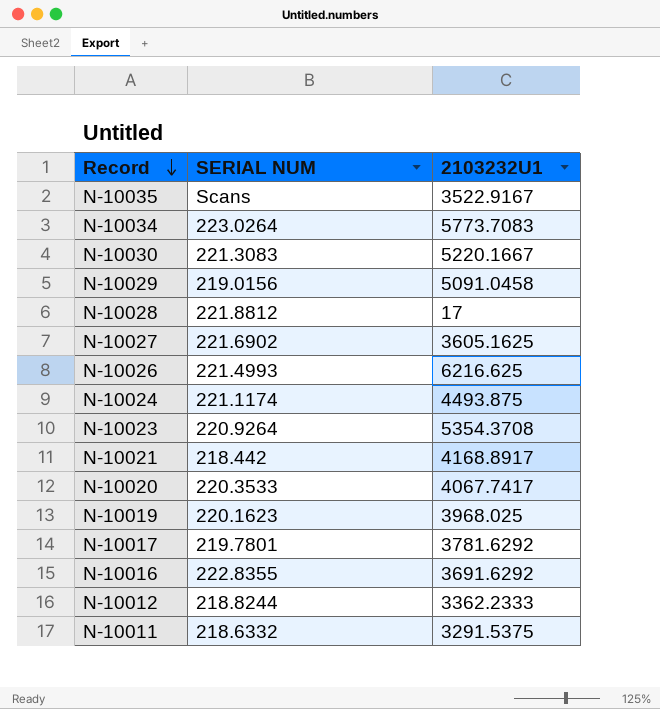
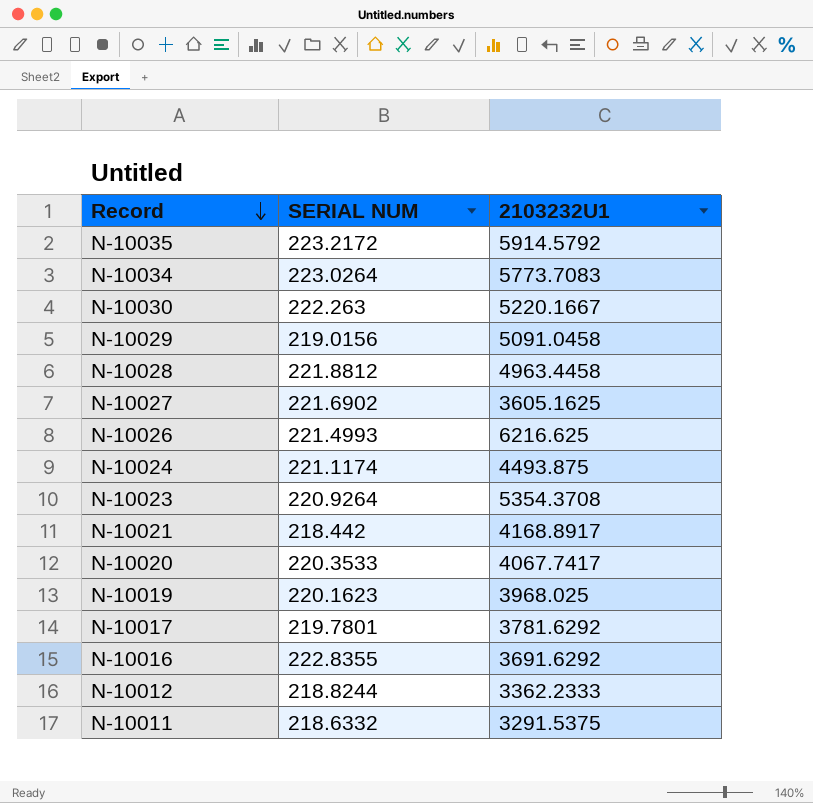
N-10035 | SERIAL NUM: Scans -> 223.2172
N-10035 | 2103232U1: 3522.9167 -> 5914.5792
N-10030 | SERIAL NUM: 221.3083 -> 222.263
N-10028 | 2103232U1: 17 -> 4963.4458

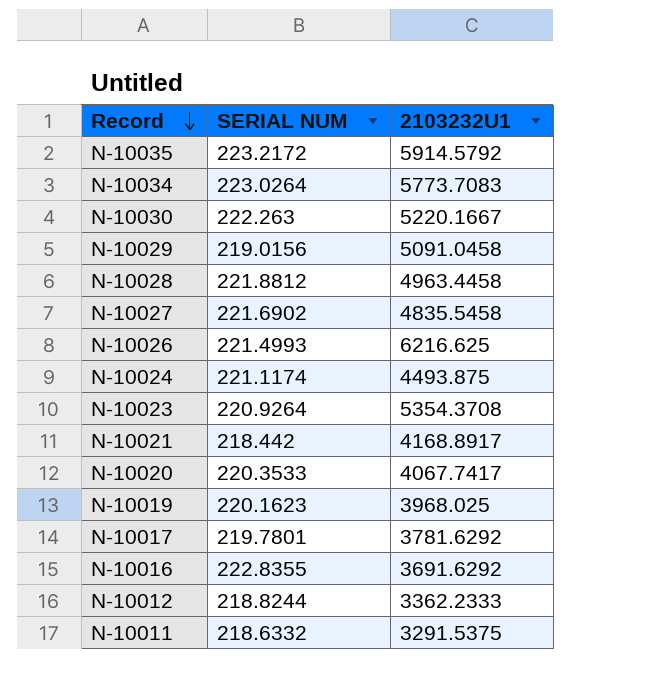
N-10027 | 2103232U1: 3605.1625 -> 4835.5458

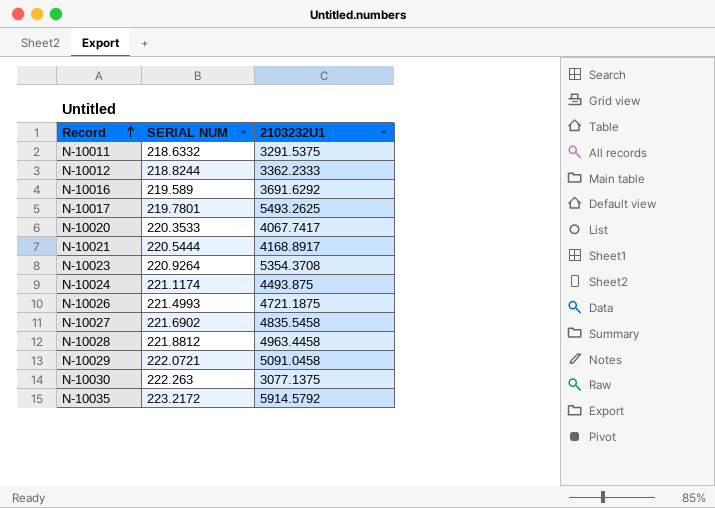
row order: Record descending -> Record ascending
row N-10034: 223.0264 | 5773.7083 -> none
row N-10019: 220.1623 | 3968.025 -> none
N-10016 | SERIAL NUM: 222.8355 -> 219.589
N-10017 | 2103232U1: 3781.6292 -> 5493.2625
N-10021 | SERIAL NUM: 218.442 -> 220.5444
N-10026 | 2103232U1: 6216.625 -> 4721.1875
N-10029 | SERIAL NUM: 219.0156 -> 222.0721
N-10030 | 2103232U1: 5220.1667 -> 3077.1375

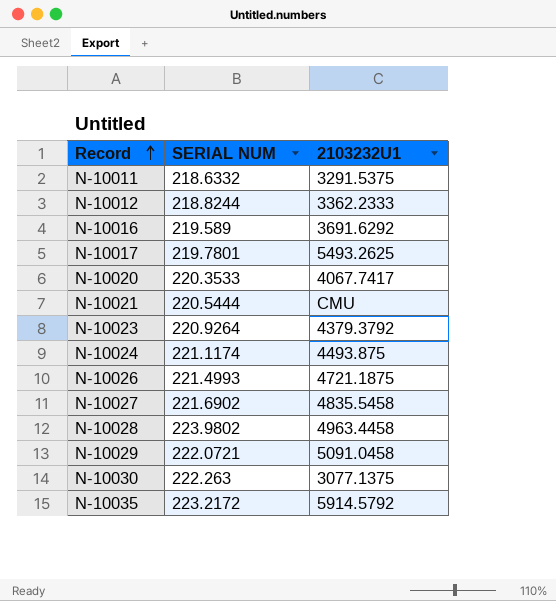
N-10021 | 2103232U1: 4168.8917 -> CMU
N-10023 | 2103232U1: 5354.3708 -> 4379.3792
N-10028 | SERIAL NUM: 221.8812 -> 223.9802

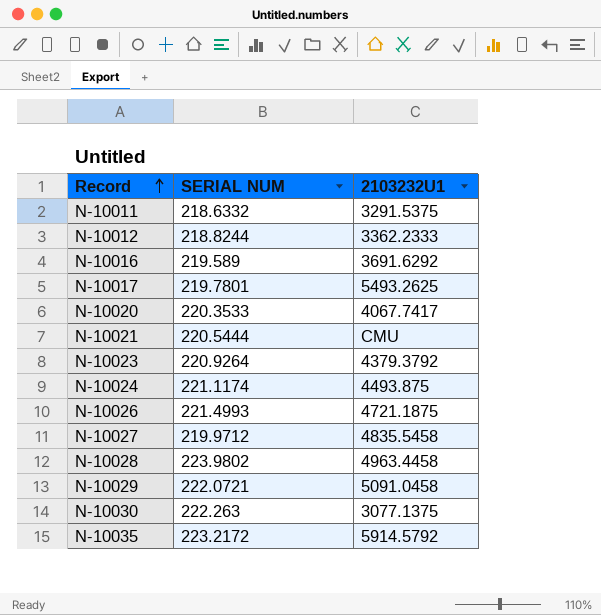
N-10027 | SERIAL NUM: 221.6902 -> 219.9712

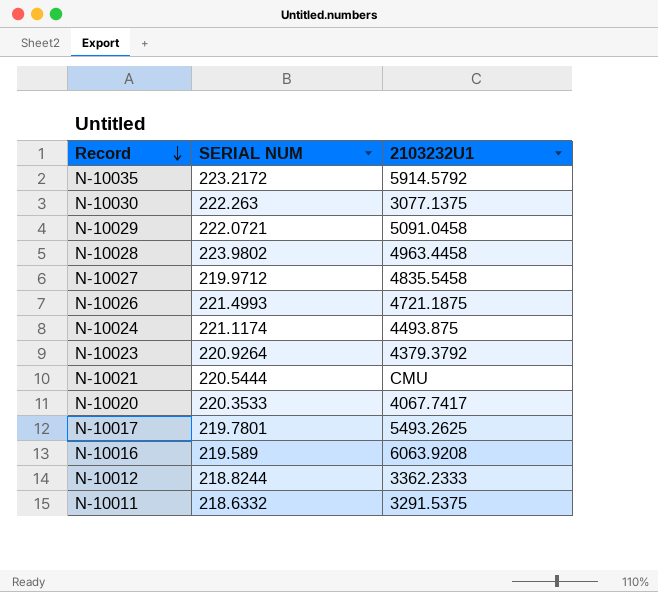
row order: Record ascending -> Record descending
N-10016 | 2103232U1: 3691.6292 -> 6063.9208

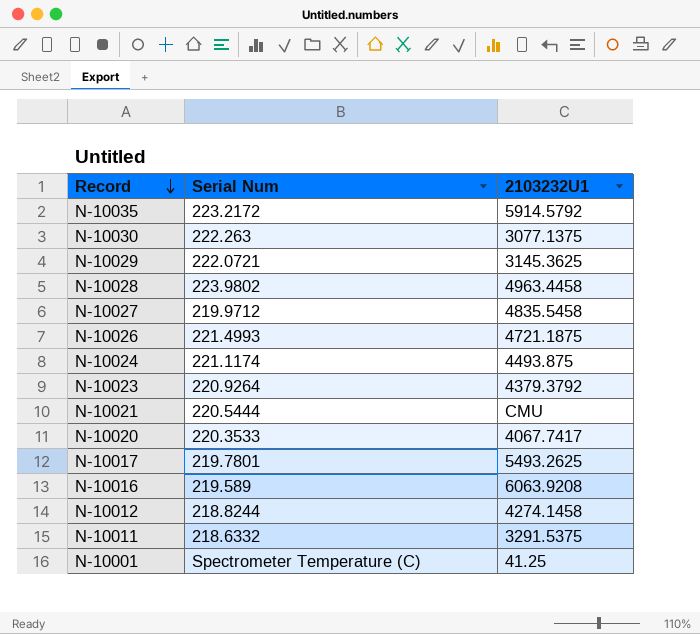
column name: SERIAL NUM -> Serial Num
N-10029 | 2103232U1: 5091.0458 -> 3145.3625
N-10012 | 2103232U1: 3362.2333 -> 4274.1458
row N-10001: none -> Spectrometer Temperature (C) | 41.25

